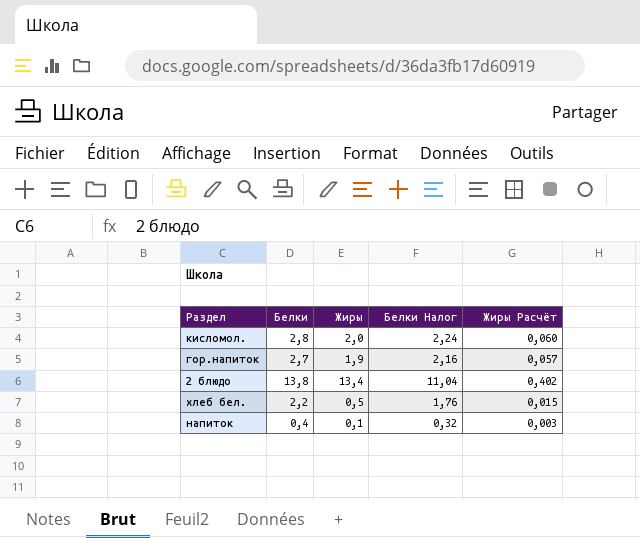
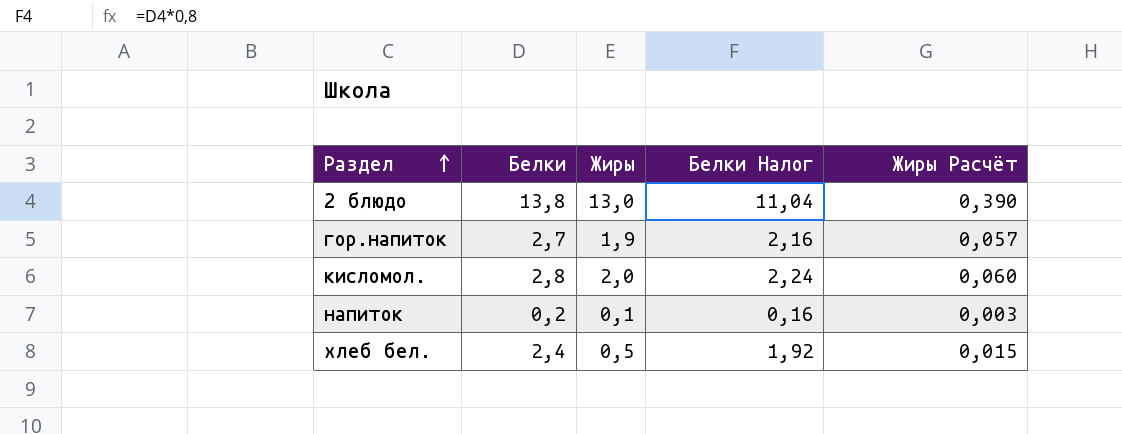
row order: none -> Раздел ascending
2 блюдо | Жиры: 13,4 -> 13,0
2 блюдо | Жиры Расчёт: 0,402 -> 0,390
напиток | Белки: 0,4 -> 0,2
напиток | Белки Налог: 0,32 -> 0,16
хлеб бел. | Белки: 2,2 -> 2,4
хлеб бел. | Белки Налог: 1,76 -> 1,92

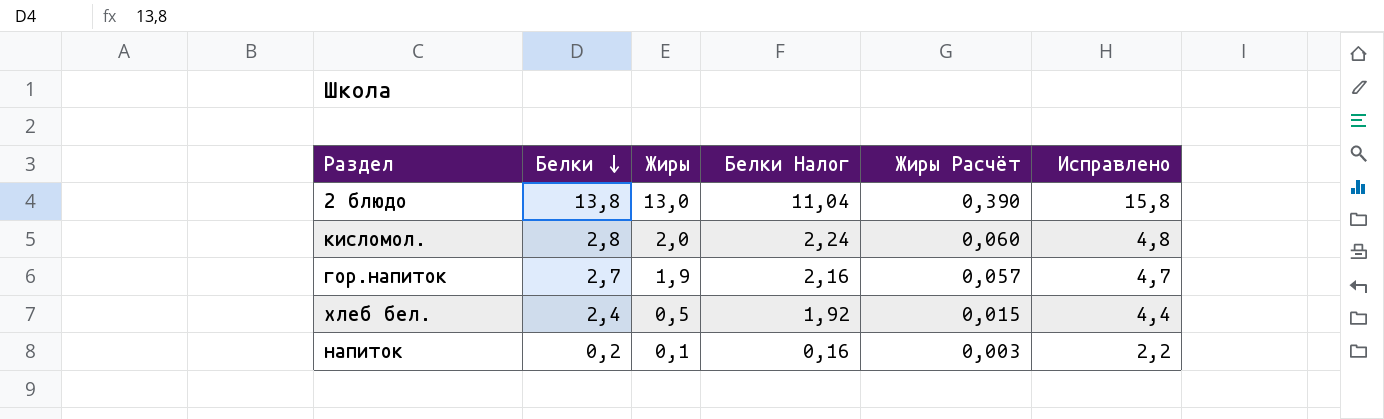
row order: Раздел ascending -> Белки descending
column Исправлено | formula: none -> [Белки] + 2

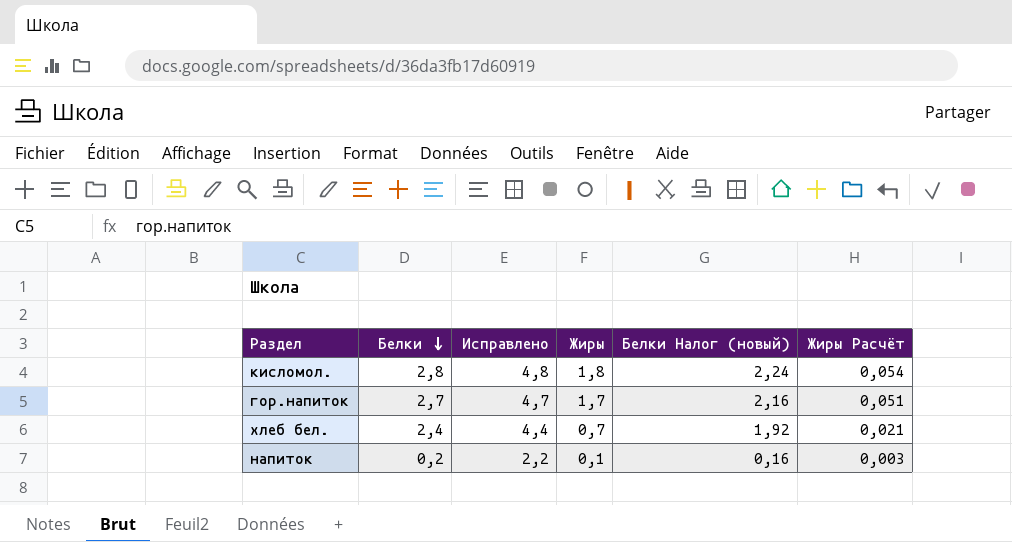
column Исправлено | position: 6 -> 3
column name: Белки Налог -> Белки Налог (новый)
row 2 блюдо: 13,8 | 13,0 | 11,04 | 0,390 | 15,8 -> none
кисломол. | Жиры: 2,0 -> 1,8
кисломол. | Жиры Расчёт: 0,060 -> 0,054
гор.напиток | Жиры: 1,9 -> 1,7
гор.напиток | Жиры Расчёт: 0,057 -> 0,051
хлеб бел. | Жиры: 0,5 -> 0,7
хлеб бел. | Жиры Расчёт: 0,015 -> 0,021

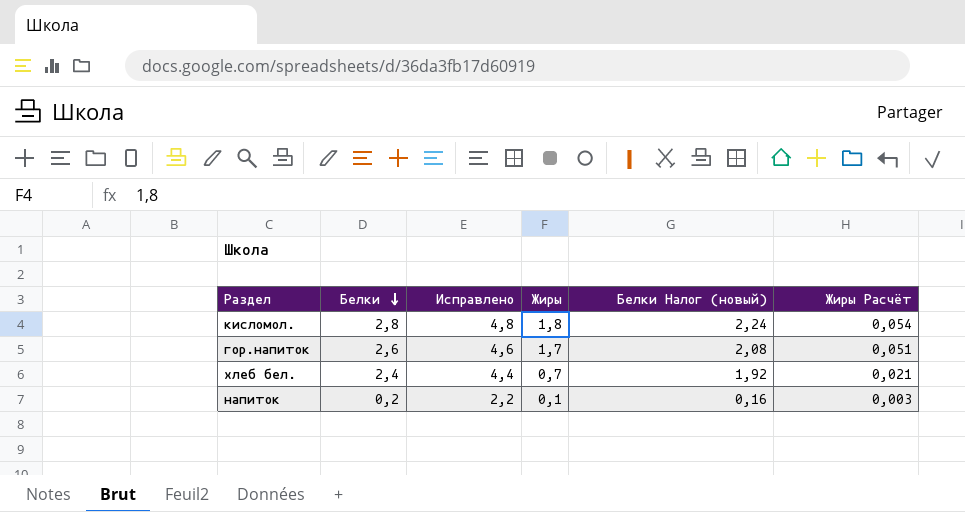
гор.напиток | Белки: 2,7 -> 2,6
гор.напиток | Исправлено: 4,7 -> 4,6
гор.напиток | Белки Налог (новый): 2,16 -> 2,08

